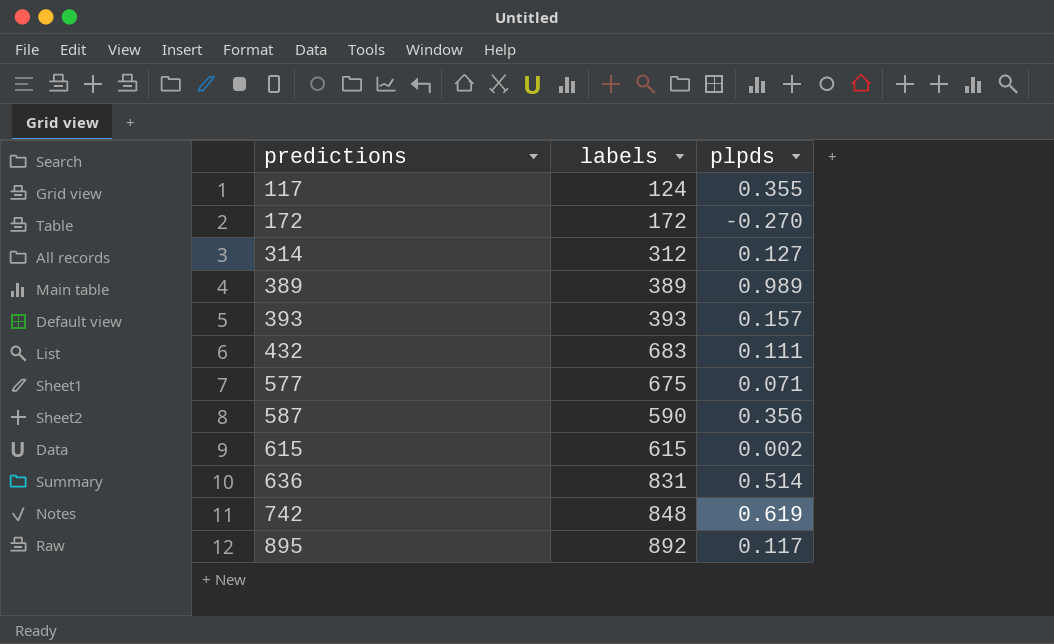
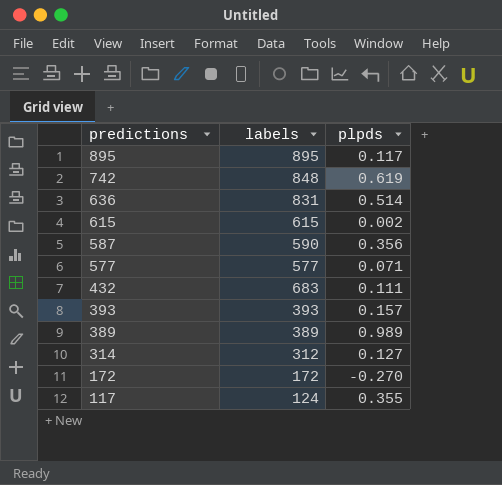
row order: predictions ascending -> predictions descending
895 | labels: 892 -> 895
577 | labels: 675 -> 577

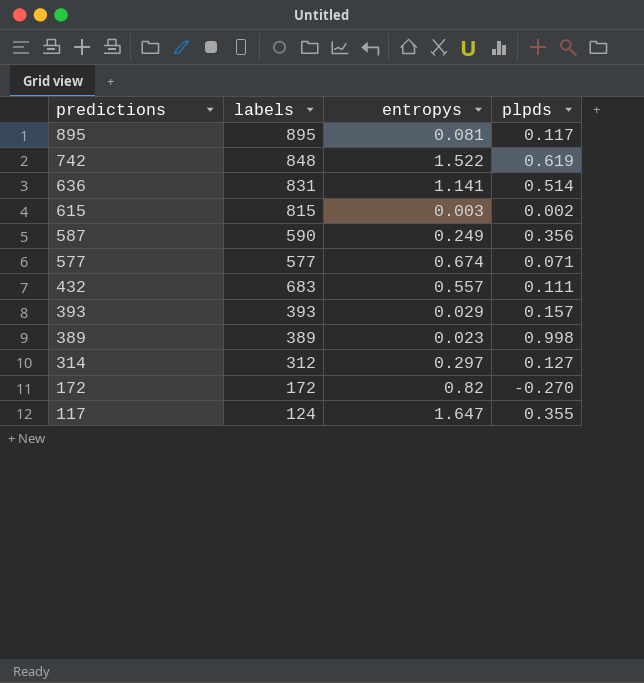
column entropys | position: none -> 3
615 | labels: 615 -> 815
389 | plpds: 0.989 -> 0.998

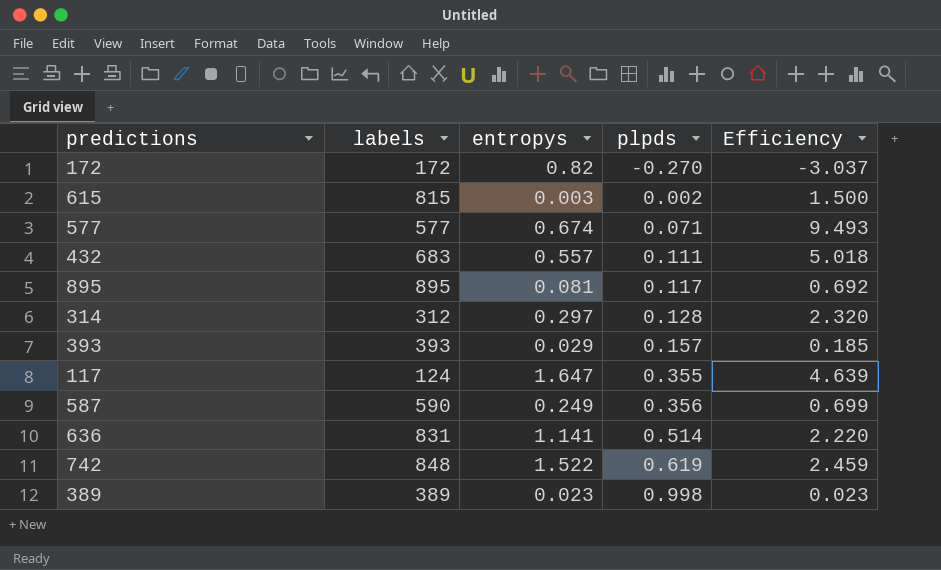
row order: predictions descending -> plpds ascending
column Efficiency | formula: none -> [entropys] / [plpds]
314 | plpds: 0.127 -> 0.128

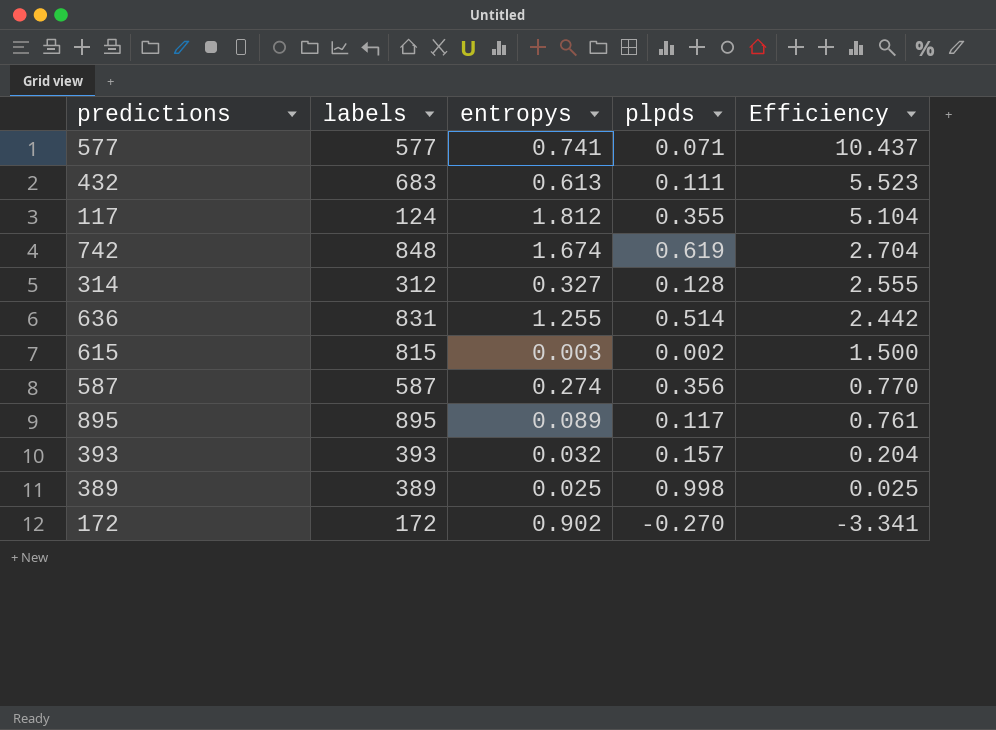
row order: plpds ascending -> Efficiency descending
577 | entropys: 0.674 -> 0.741
577 | Efficiency: 9.493 -> 10.437
432 | entropys: 0.557 -> 0.613
432 | Efficiency: 5.018 -> 5.523
117 | entropys: 1.647 -> 1.812
117 | Efficiency: 4.639 -> 5.104
742 | entropys: 1.522 -> 1.674
742 | Efficiency: 2.459 -> 2.704
314 | entropys: 0.297 -> 0.327
314 | Efficiency: 2.320 -> 2.555
636 | entropys: 1.141 -> 1.255
636 | Efficiency: 2.220 -> 2.442
587 | labels: 590 -> 587
587 | entropys: 0.249 -> 0.274
587 | Efficiency: 0.699 -> 0.770
895 | entropys: 0.081 -> 0.089
895 | Efficiency: 0.692 -> 0.761
393 | entropys: 0.029 -> 0.032
393 | Efficiency: 0.185 -> 0.204
389 | entropys: 0.023 -> 0.025
389 | Efficiency: 0.023 -> 0.025
172 | entropys: 0.82 -> 0.902
172 | Efficiency: -3.037 -> -3.341

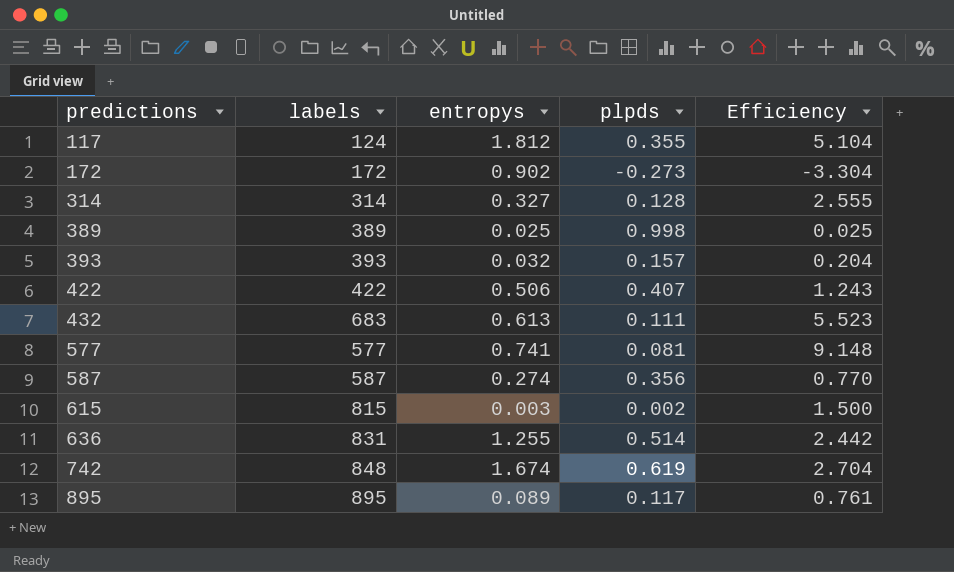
row order: Efficiency descending -> predictions ascending
172 | plpds: -0.270 -> -0.273
172 | Efficiency: -3.341 -> -3.304
314 | labels: 312 -> 314
row 422: none -> 422 | 0.506 | 0.407 | 1.243
577 | plpds: 0.071 -> 0.081
577 | Efficiency: 10.437 -> 9.148

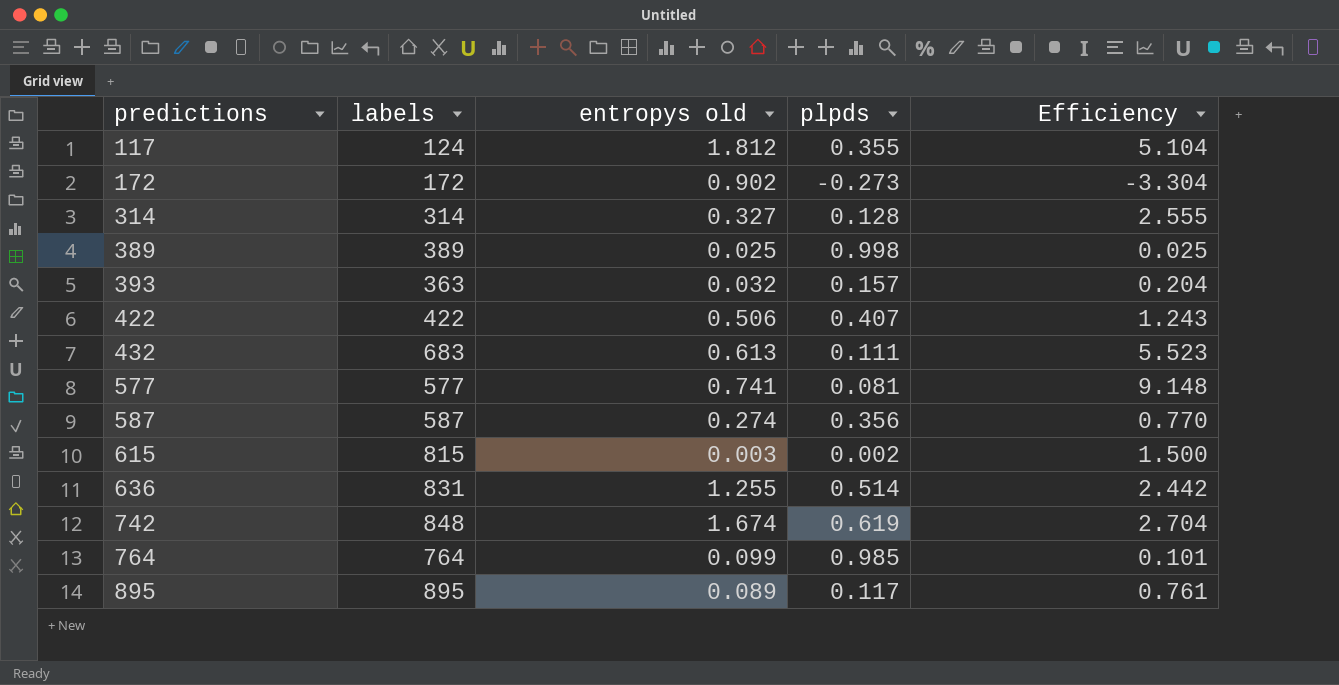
column name: entropys -> entropys old
393 | labels: 393 -> 363
row 764: none -> 764 | 0.099 | 0.985 | 0.101

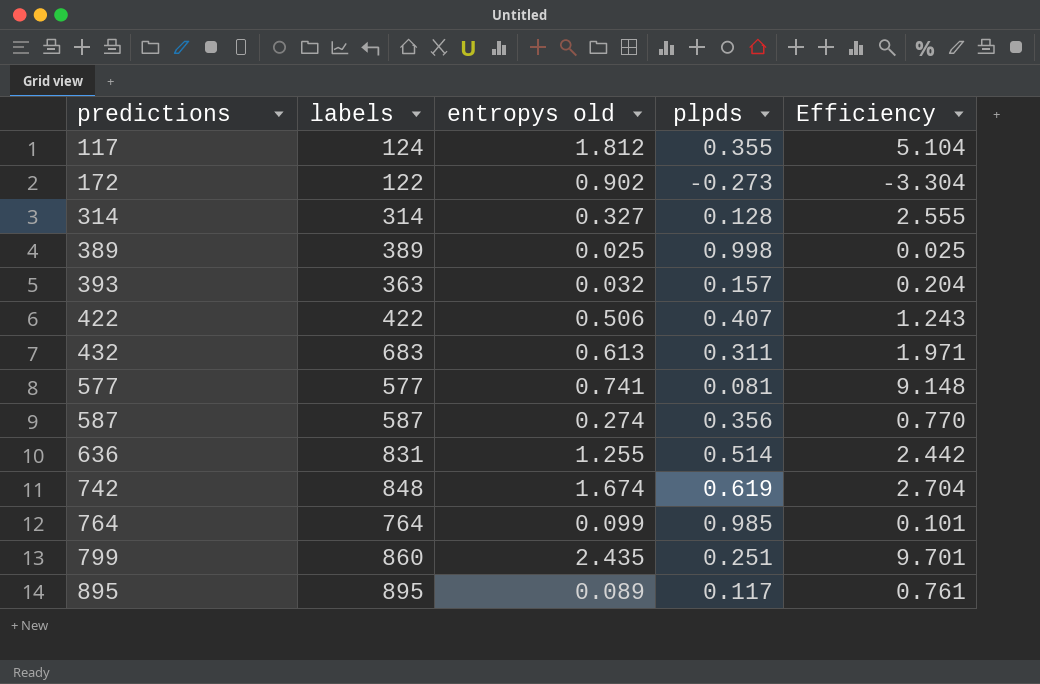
row 615: 815 | 0.003 | 0.002 | 1.500 -> none
172 | labels: 172 -> 122
432 | plpds: 0.111 -> 0.311
432 | Efficiency: 5.523 -> 1.971
row 799: none -> 860 | 2.435 | 0.251 | 9.701

